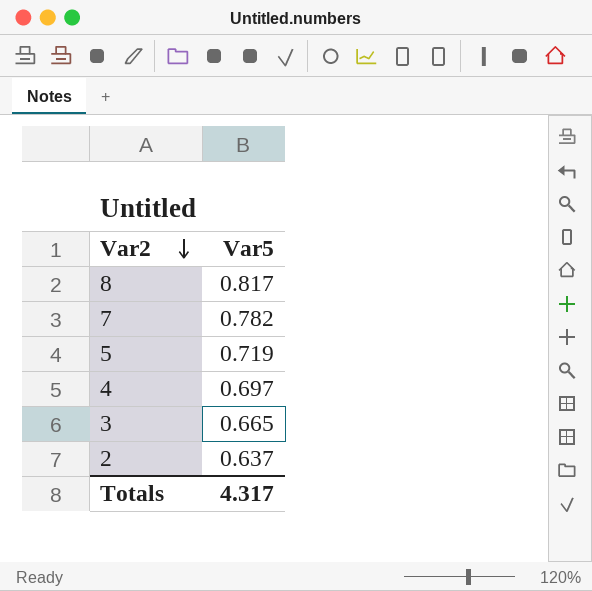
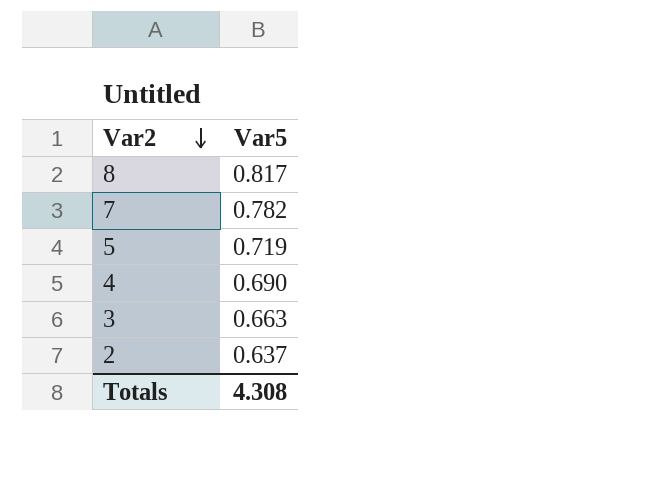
4 | Var5: 0.697 -> 0.690
3 | Var5: 0.665 -> 0.663
Totals | Var5: 4.317 -> 4.308

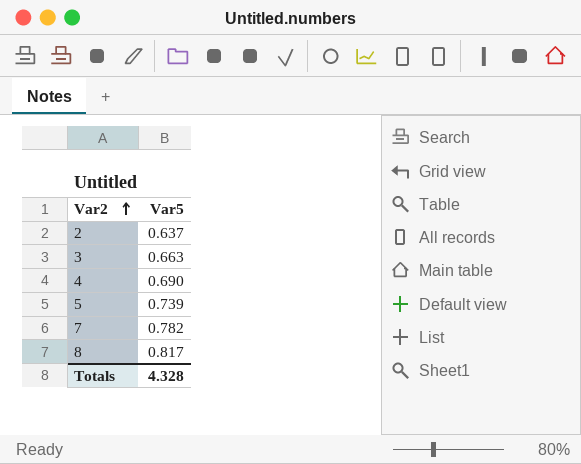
row order: Var2 descending -> Var2 ascending
5 | Var5: 0.719 -> 0.739
Totals | Var5: 4.308 -> 4.328

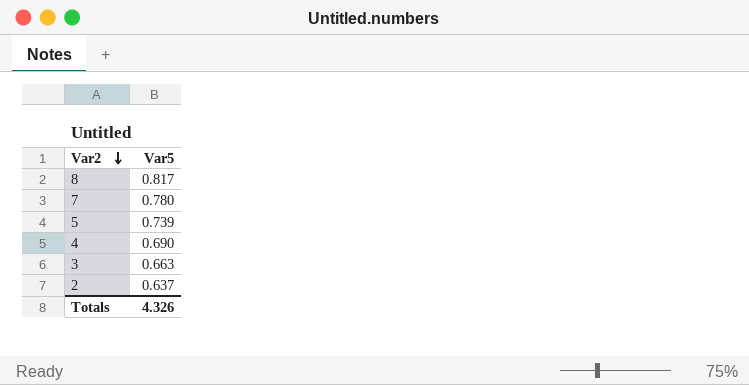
row order: Var2 ascending -> Var2 descending
7 | Var5: 0.782 -> 0.780
Totals | Var5: 4.328 -> 4.326

